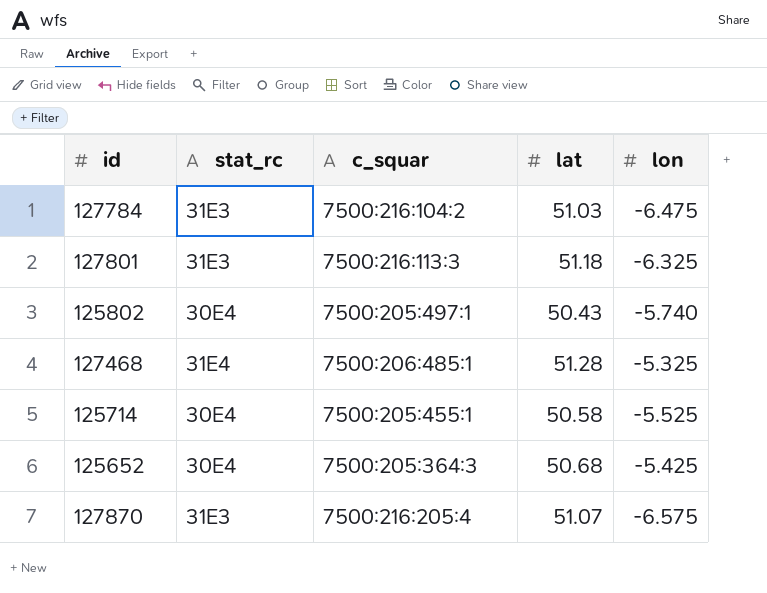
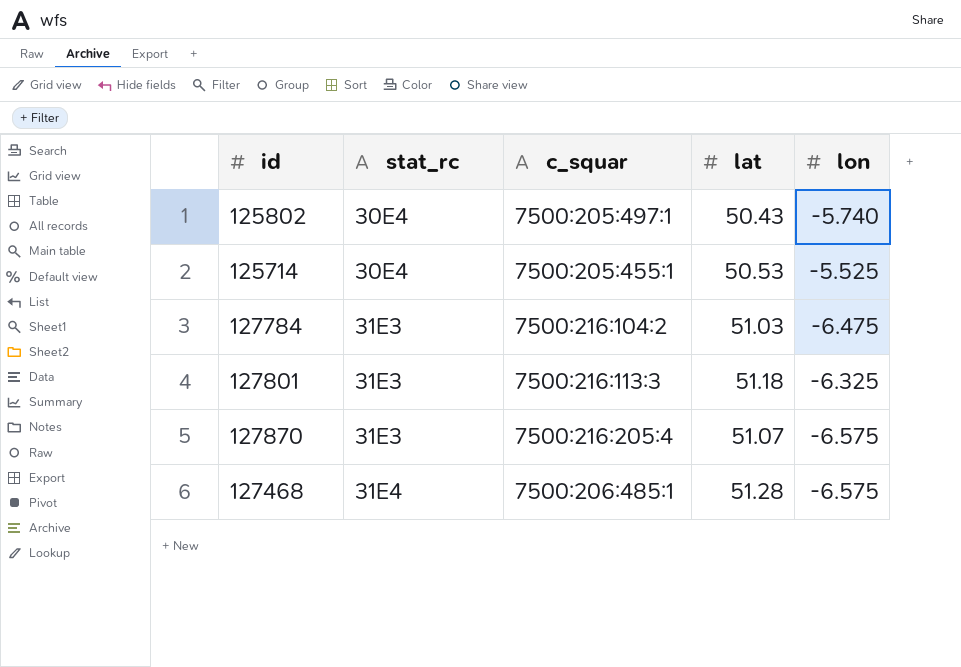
row order: none -> stat_rc ascending
row 125652: 30E4 | 7500:205:364:3 | 50.68 | -5.425 -> none
125714 | lat: 50.58 -> 50.53
127468 | lon: -5.325 -> -6.575

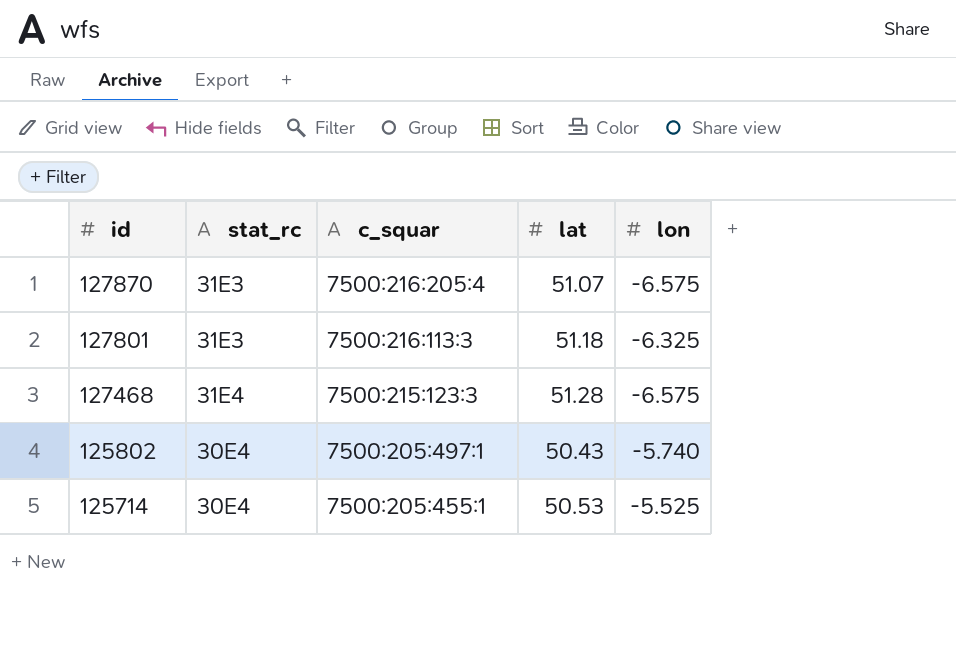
row order: stat_rc ascending -> id descending
row 127784: 31E3 | 7500:216:104:2 | 51.03 | -6.475 -> none
127468 | c_squar: 7500:206:485:1 -> 7500:215:123:3

